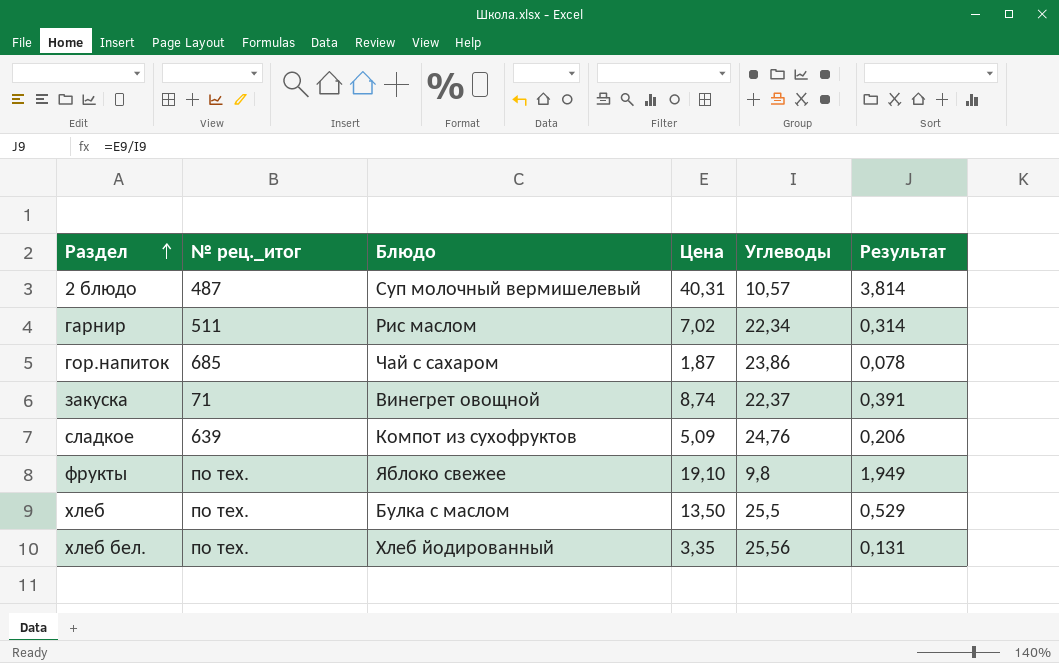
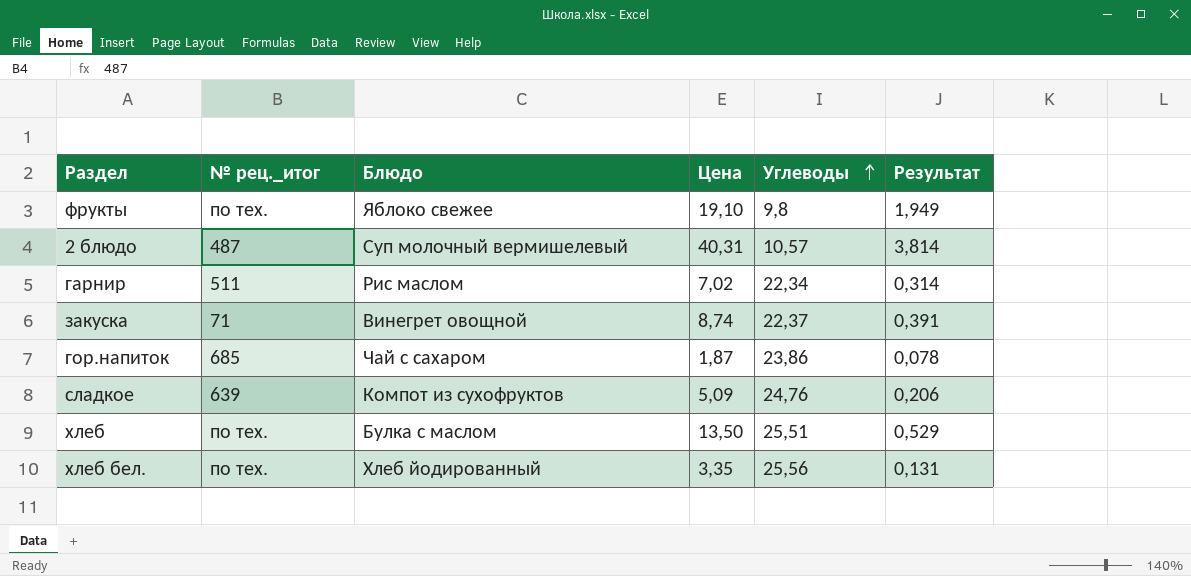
row order: Раздел ascending -> Углеводы ascending
хлеб | Углеводы: 25,5 -> 25,51

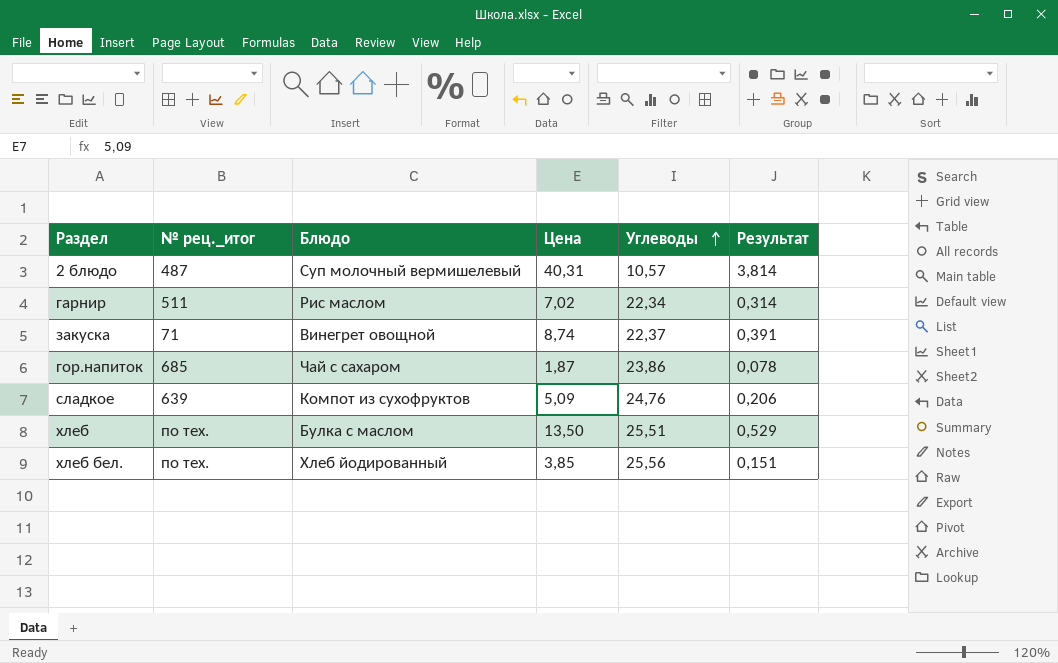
row фрукты: по тех. | Яблоко свежее | 19,10 | 9,8 | 1,949 -> none
хлеб бел. | Цена: 3,35 -> 3,85
хлеб бел. | Результат: 0,131 -> 0,151

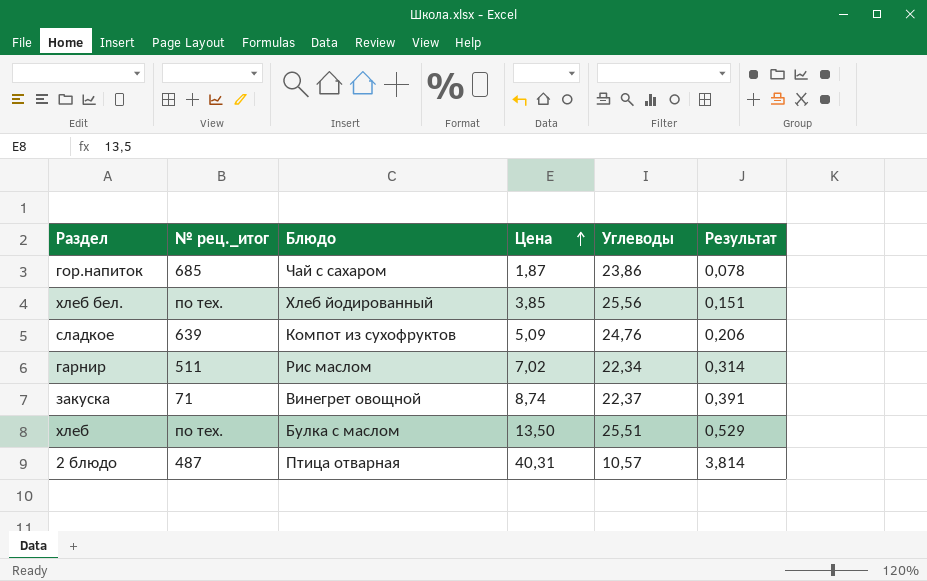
row order: Углеводы ascending -> Цена ascending
2 блюдо | Блюдо: Суп молочный вермишелевый -> Птица отварная

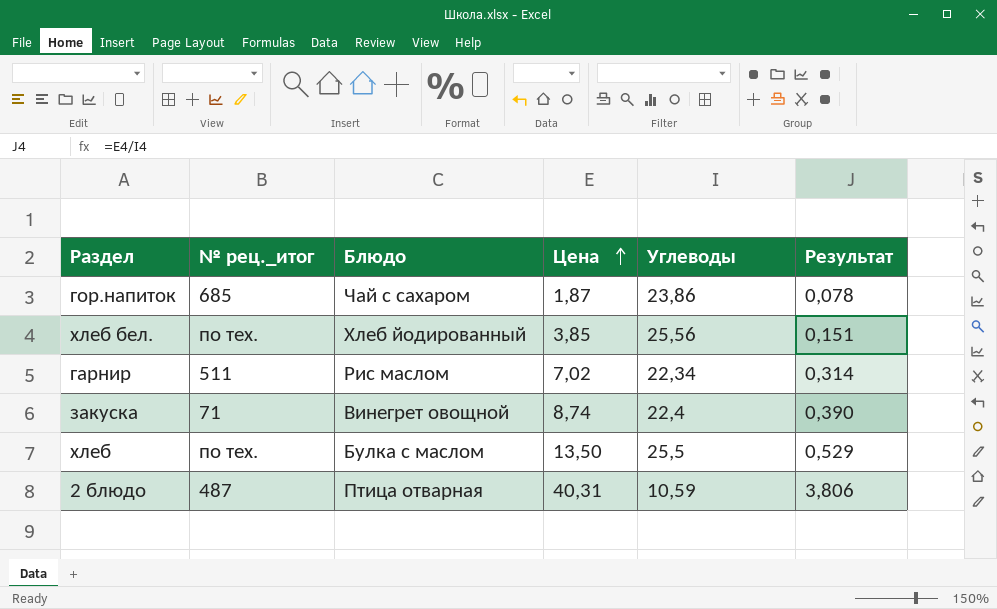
row сладкое: 639 | Компот из сухофруктов | 5,09 | 24,76 | 0,206 -> none
закуска | Углеводы: 22,37 -> 22,4
закуска | Результат: 0,391 -> 0,390
хлеб | Углеводы: 25,51 -> 25,5
2 блюдо | Углеводы: 10,57 -> 10,59
2 блюдо | Результат: 3,814 -> 3,806

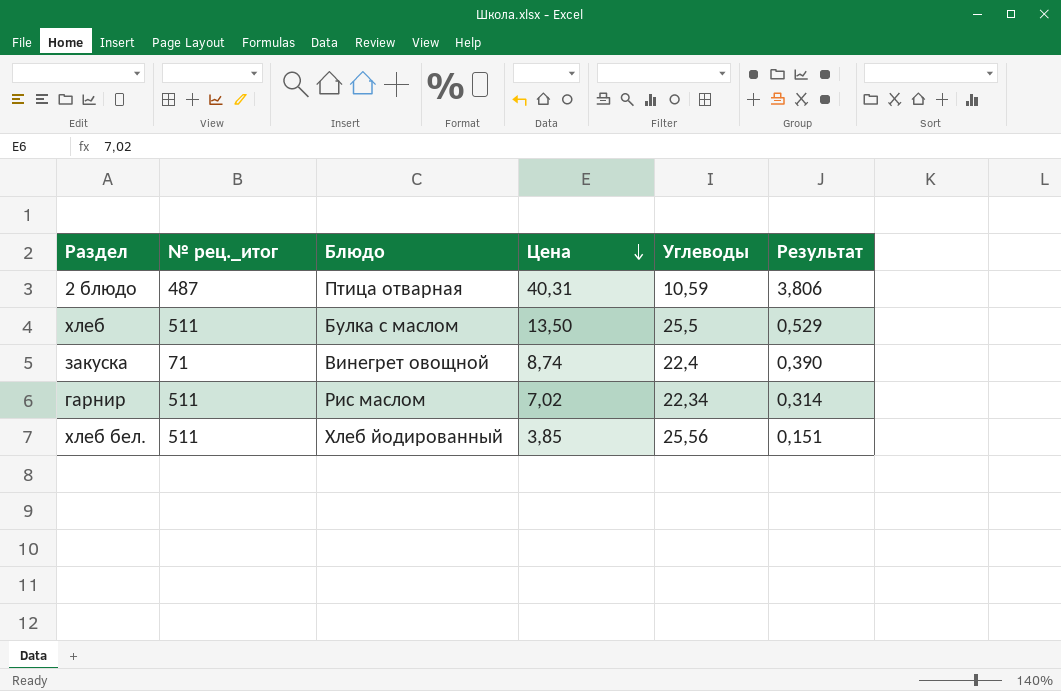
row order: Цена ascending -> Цена descending
row гор.напиток: 685 | Чай с сахаром | 1,87 | 23,86 | 0,078 -> none
хлеб | № рец._итог: по тех. -> 511
хлеб бел. | № рец._итог: по тех. -> 511

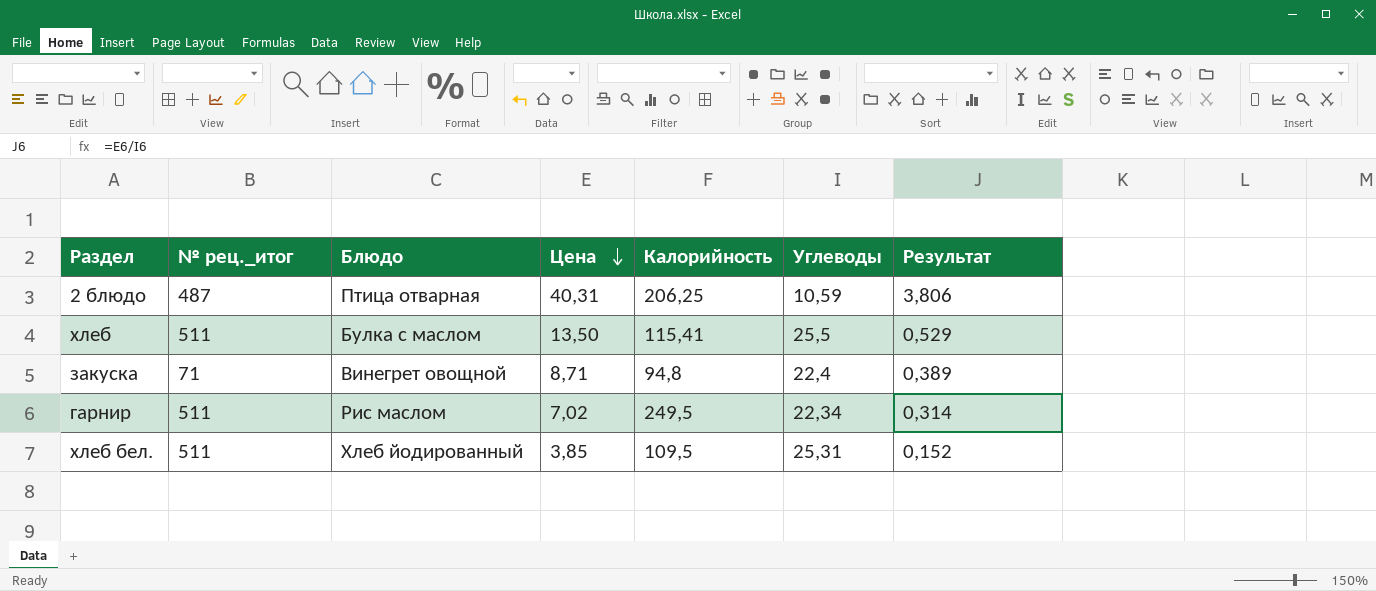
column Калорийность | position: none -> 5
закуска | Цена: 8,74 -> 8,71
закуска | Результат: 0,390 -> 0,389
хлеб бел. | Углеводы: 25,56 -> 25,31
хлеб бел. | Результат: 0,151 -> 0,152

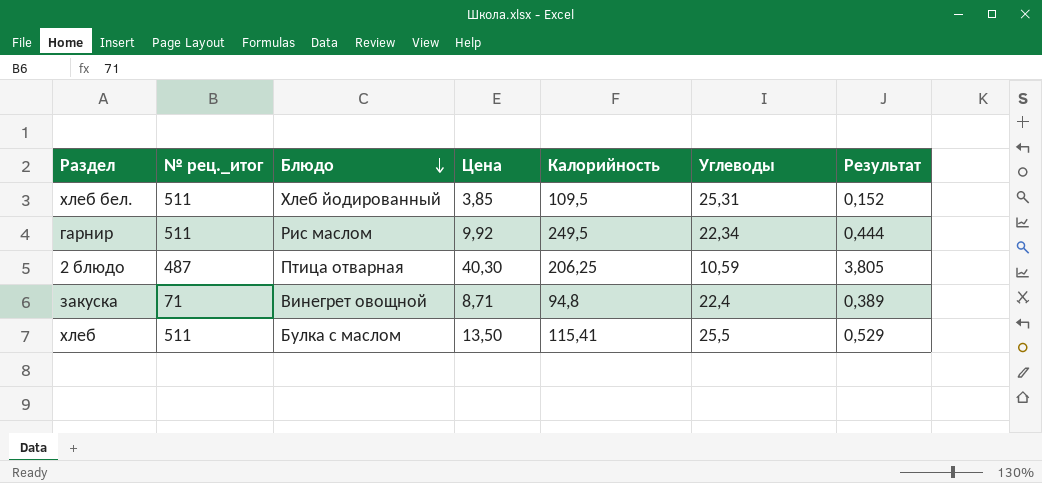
row order: Цена descending -> Блюдо descending
гарнир | Цена: 7,02 -> 9,92
гарнир | Результат: 0,314 -> 0,444
2 блюдо | Цена: 40,31 -> 40,30
2 блюдо | Результат: 3,806 -> 3,805

